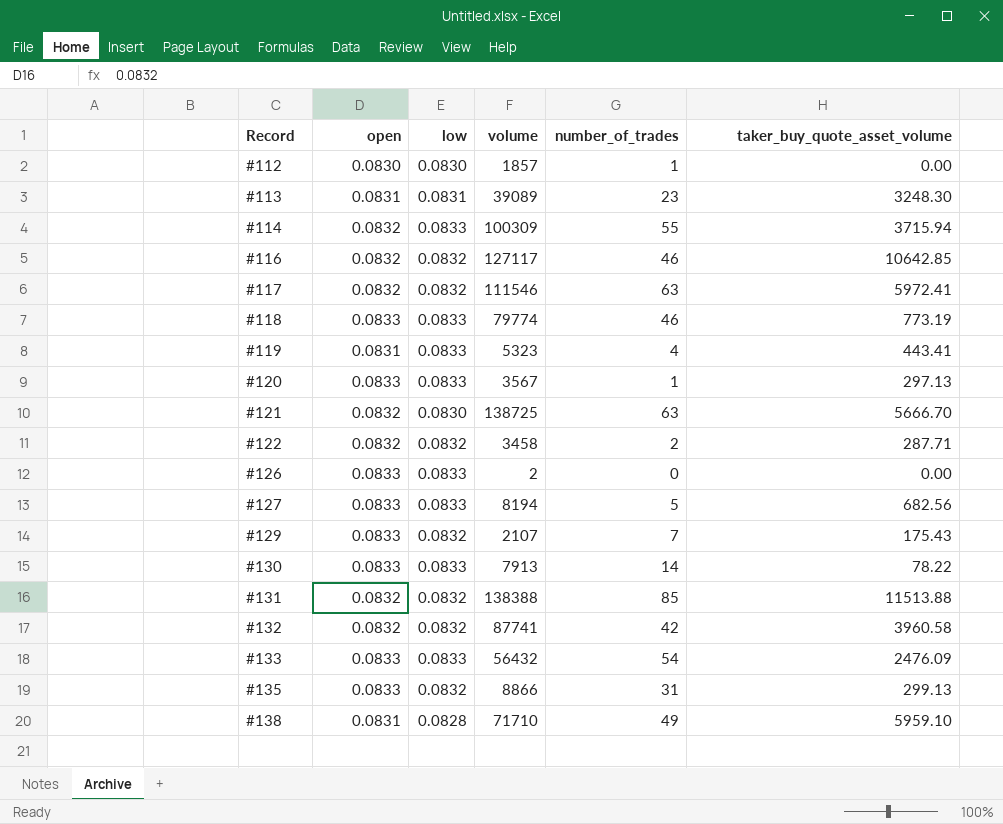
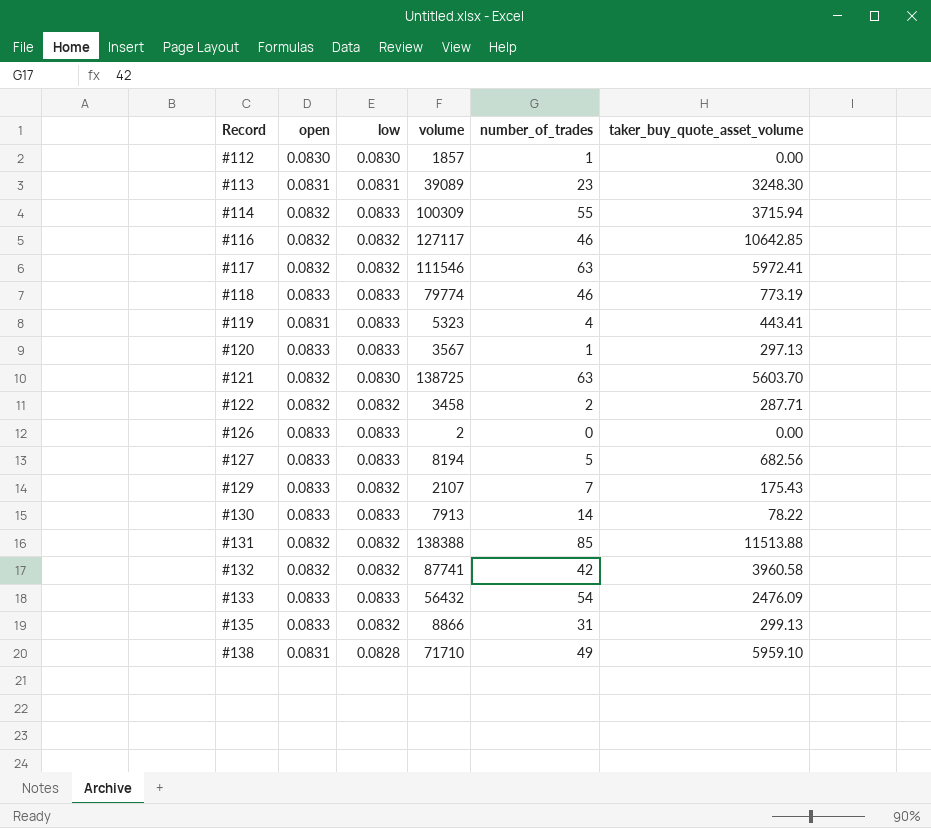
#121 | taker_buy_quote_asset_volume: 5666.70 -> 5603.70

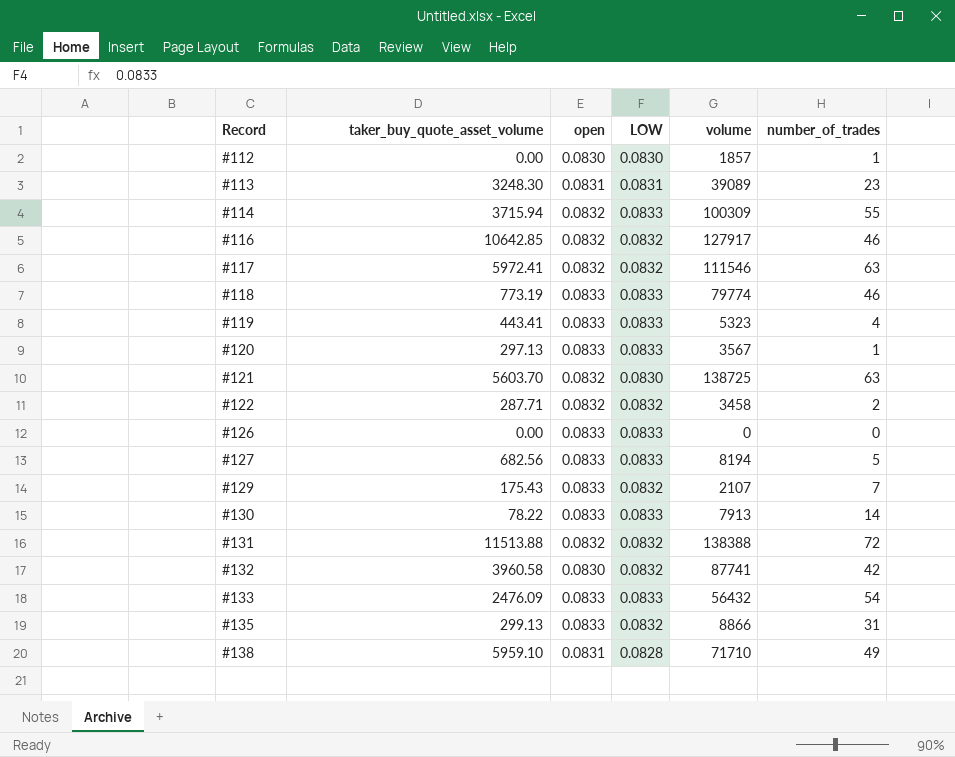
column taker_buy_quote_asset_volume | position: 6 -> 2
column name: low -> LOW
#116 | volume: 127117 -> 127917
#119 | open: 0.0831 -> 0.0833
#126 | volume: 2 -> 0
#131 | number_of_trades: 85 -> 72
#132 | open: 0.0832 -> 0.0830

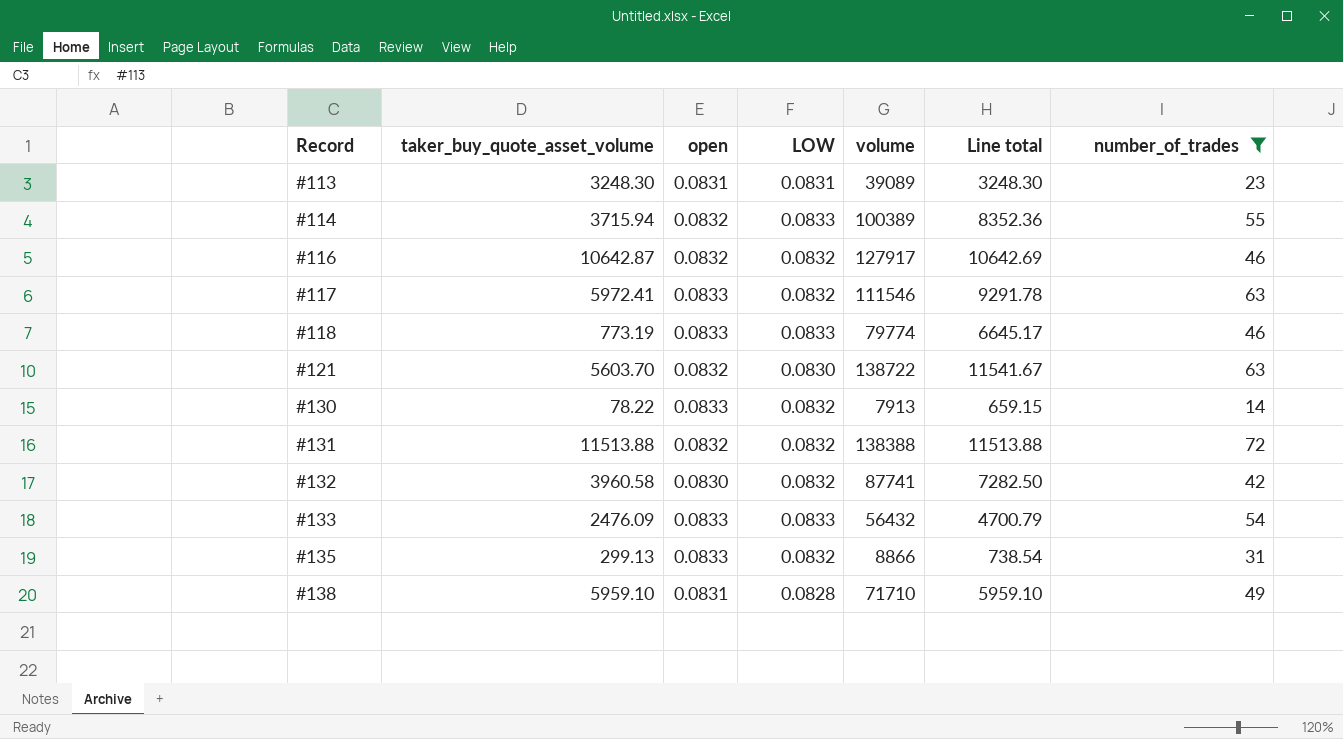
filter: none -> number_of_trades >= 14
column Line total | formula: none -> [open] * [volume]
#114 | volume: 100309 -> 100389
#116 | taker_buy_quote_asset_volume: 10642.85 -> 10642.87
#117 | open: 0.0832 -> 0.0833
#121 | volume: 138725 -> 138722
#130 | LOW: 0.0833 -> 0.0832

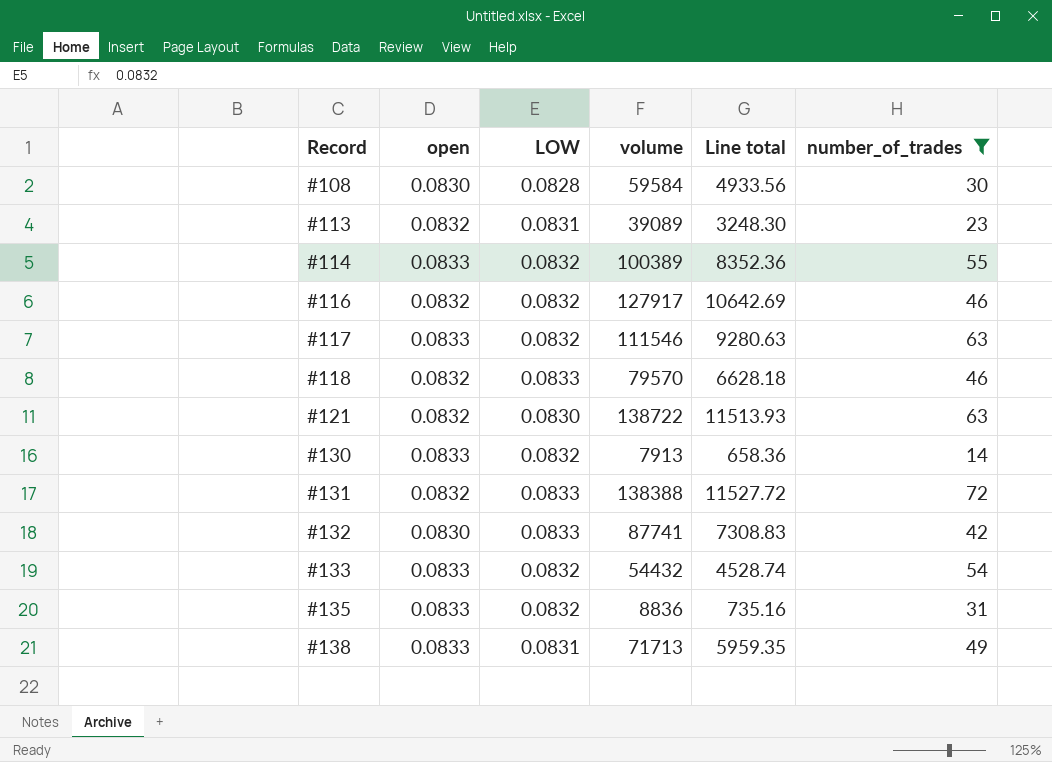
column taker_buy_quote_asset_volume | position: 2 -> none
column Line total | formula: [open] * [volume] -> [LOW] * [volume]
row #108: none -> 0.0830 | 0.0828 | 59584 | 4933.56 | 30
#113 | open: 0.0831 -> 0.0832
#114 | open: 0.0832 -> 0.0833
#114 | LOW: 0.0833 -> 0.0832
#118 | open: 0.0833 -> 0.0832
#118 | volume: 79774 -> 79570
#131 | LOW: 0.0832 -> 0.0833
#132 | LOW: 0.0832 -> 0.0833
#133 | LOW: 0.0833 -> 0.0832
#133 | volume: 56432 -> 54432
#135 | volume: 8866 -> 8836
#138 | open: 0.0831 -> 0.0833
#138 | LOW: 0.0828 -> 0.0831
#138 | volume: 71710 -> 71713

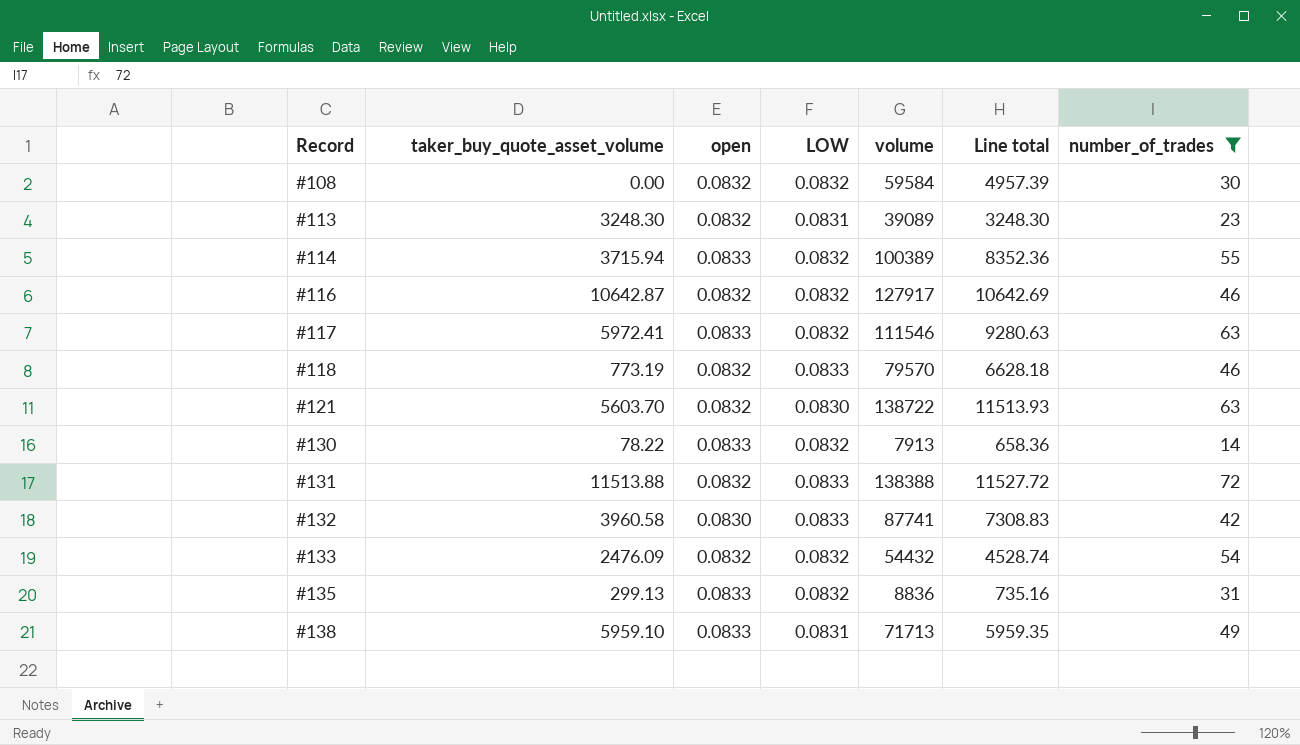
column taker_buy_quote_asset_volume | position: none -> 2
#108 | open: 0.0830 -> 0.0832
#108 | LOW: 0.0828 -> 0.0832
#108 | Line total: 4933.56 -> 4957.39
#133 | open: 0.0833 -> 0.0832

